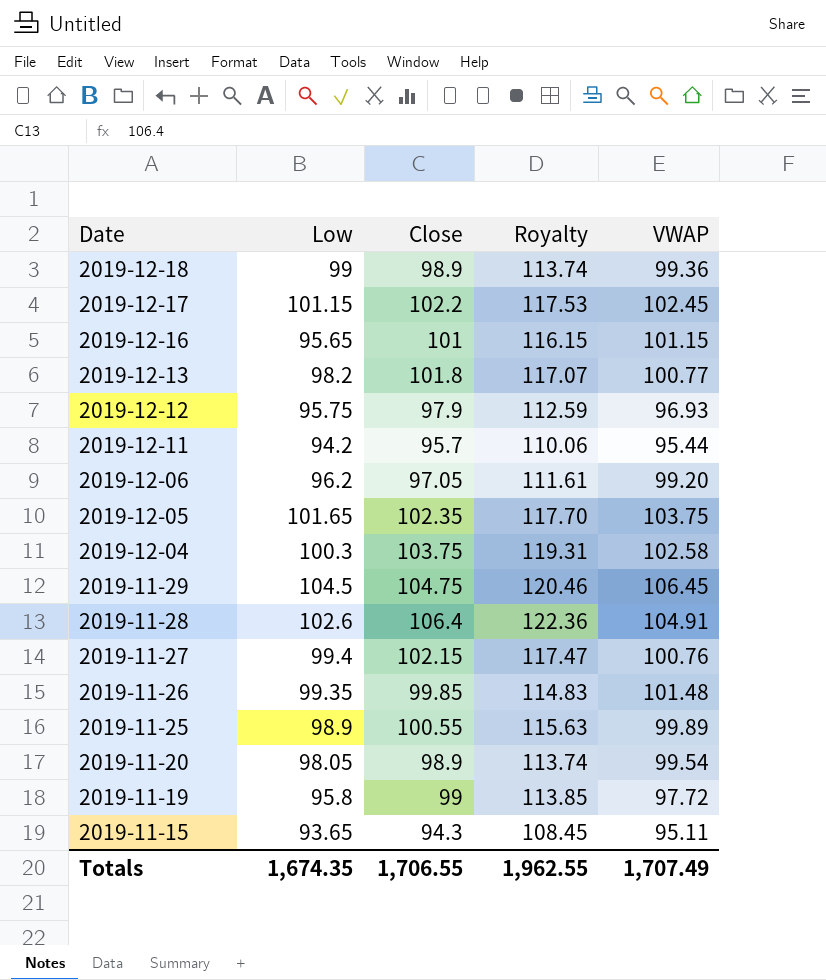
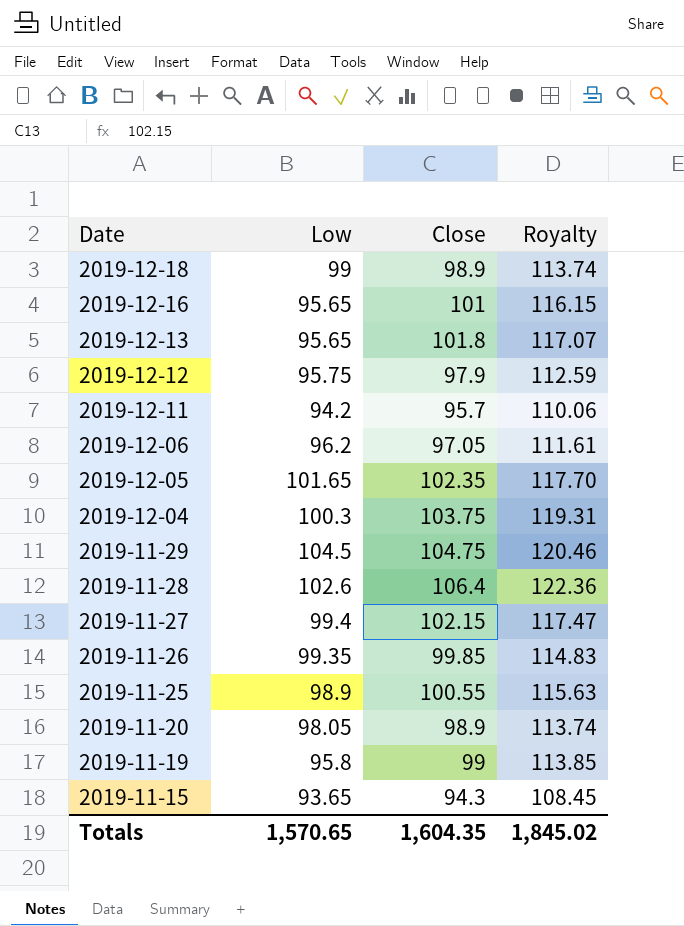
column VWAP | position: 5 -> none
row 2019-12-17: 101.15 | 102.2 | 117.53 | 102.45 -> none
2019-12-13 | Low: 98.2 -> 95.65
Totals | Low: 1,674.35 -> 1,570.65
Totals | Close: 1,706.55 -> 1,604.35
Totals | Royalty: 1,962.55 -> 1,845.02

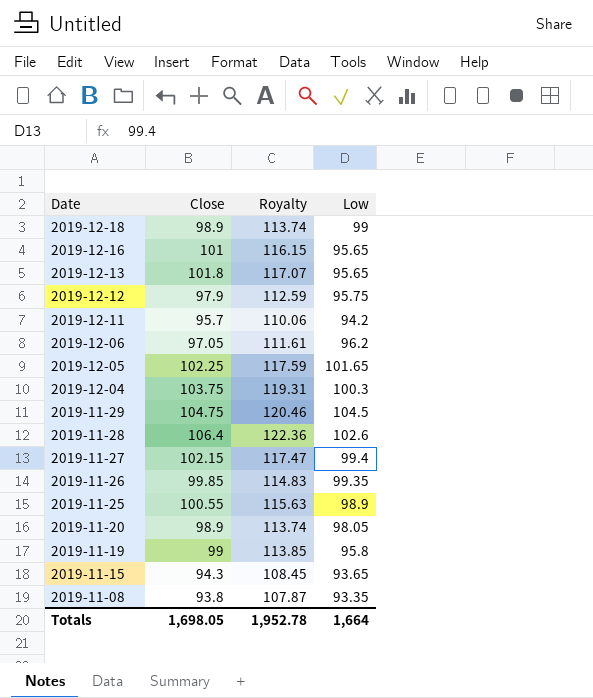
column Low | position: 2 -> 4
2019-12-05 | Close: 102.35 -> 102.25
2019-12-05 | Royalty: 117.70 -> 117.59
row 2019-11-08: none -> 93.8 | 107.87 | 93.35
Totals | Close: 1,604.35 -> 1,698.05
Totals | Royalty: 1,845.02 -> 1,952.78
Totals | Low: 1,570.65 -> 1,664

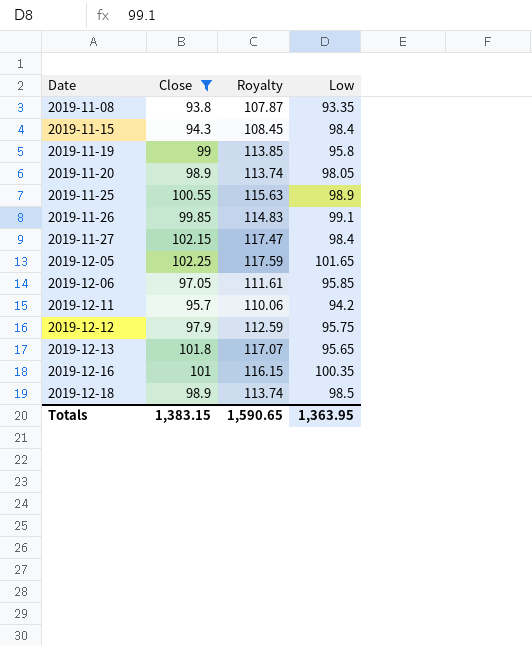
filter: none -> Close <= 102.25
row order: Date descending -> Date ascending
2019-11-15 | Low: 93.65 -> 98.4
2019-11-26 | Low: 99.35 -> 99.1
2019-11-27 | Low: 99.4 -> 98.4
2019-12-06 | Low: 96.2 -> 95.85
2019-12-16 | Low: 95.65 -> 100.35
2019-12-18 | Low: 99 -> 98.5
Totals | Close: 1,698.05 -> 1,383.15
Totals | Royalty: 1,952.78 -> 1,590.65
Totals | Low: 1,664 -> 1,363.95

